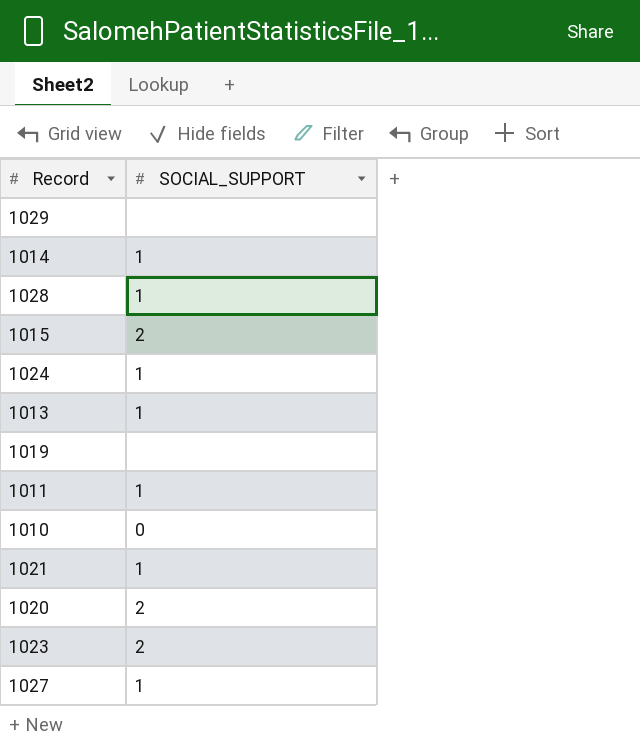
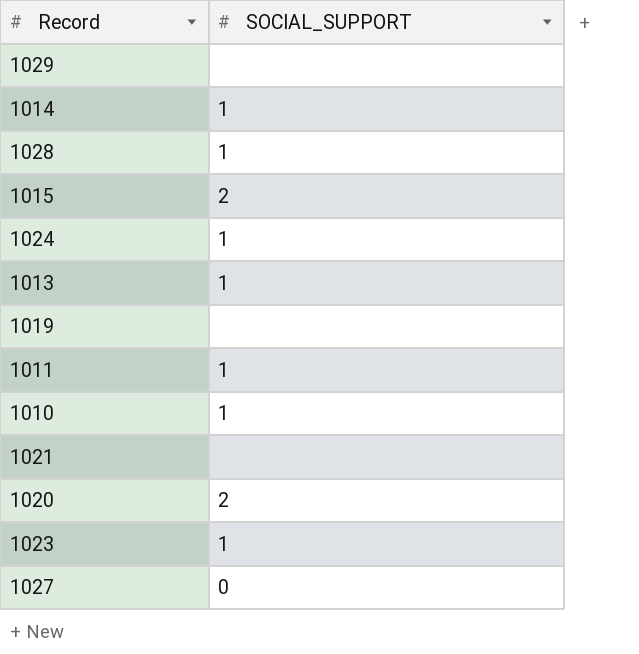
1010 | SOCIAL_SUPPORT: 0 -> 1
1021 | SOCIAL_SUPPORT: 1 -> none
1023 | SOCIAL_SUPPORT: 2 -> 1
1027 | SOCIAL_SUPPORT: 1 -> 0

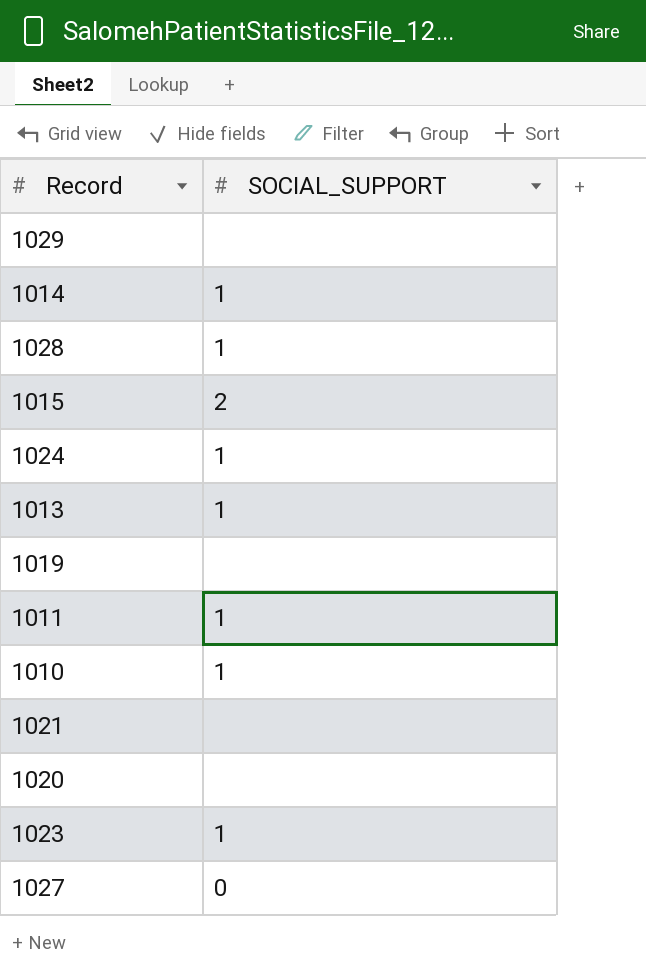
1020 | SOCIAL_SUPPORT: 2 -> none

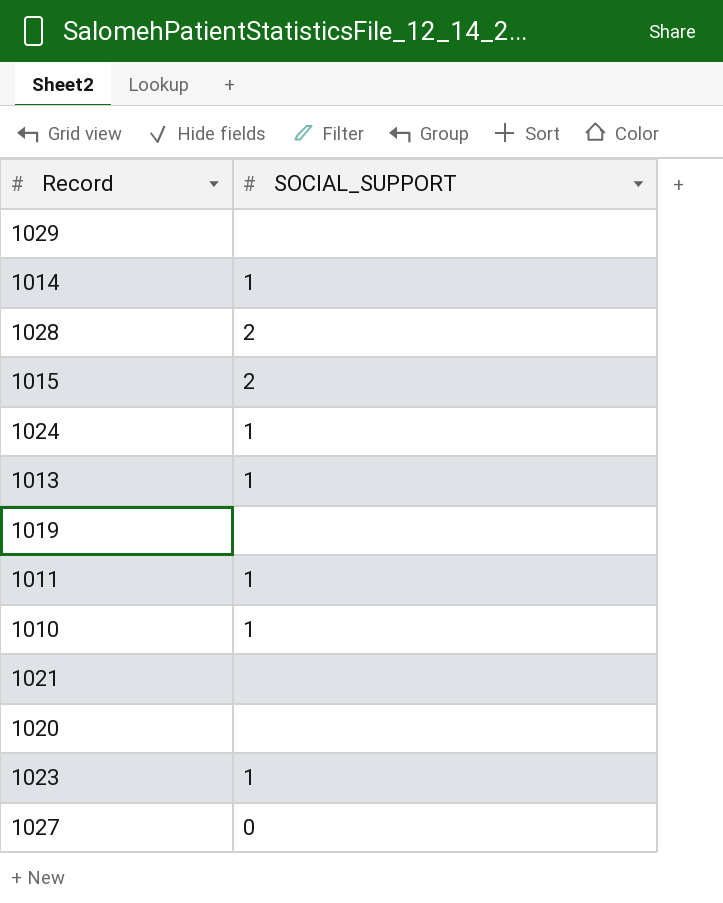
1028 | SOCIAL_SUPPORT: 1 -> 2

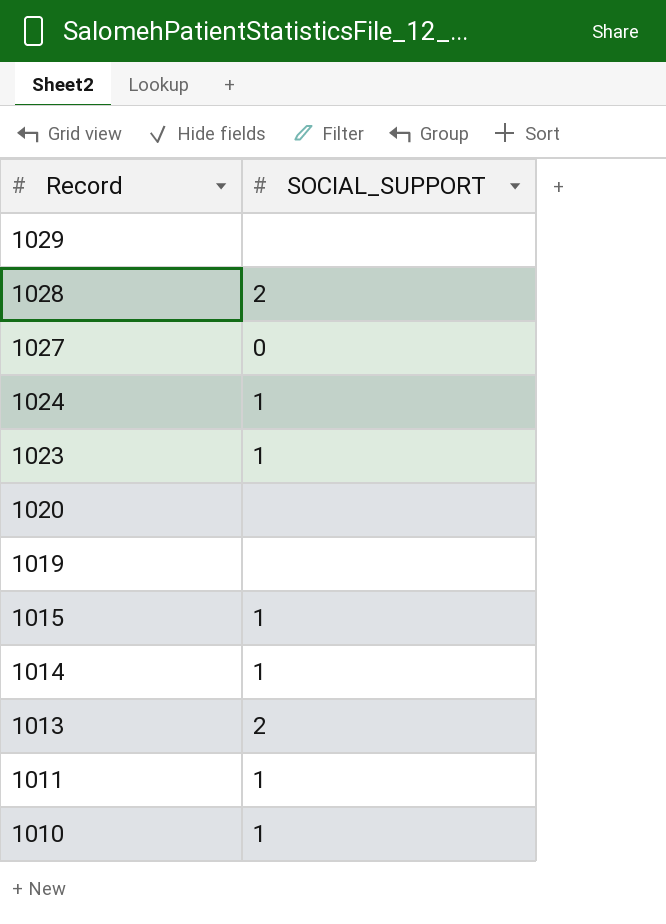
row order: none -> Record descending
row 1021: none -> none
1015 | SOCIAL_SUPPORT: 2 -> 1
1013 | SOCIAL_SUPPORT: 1 -> 2

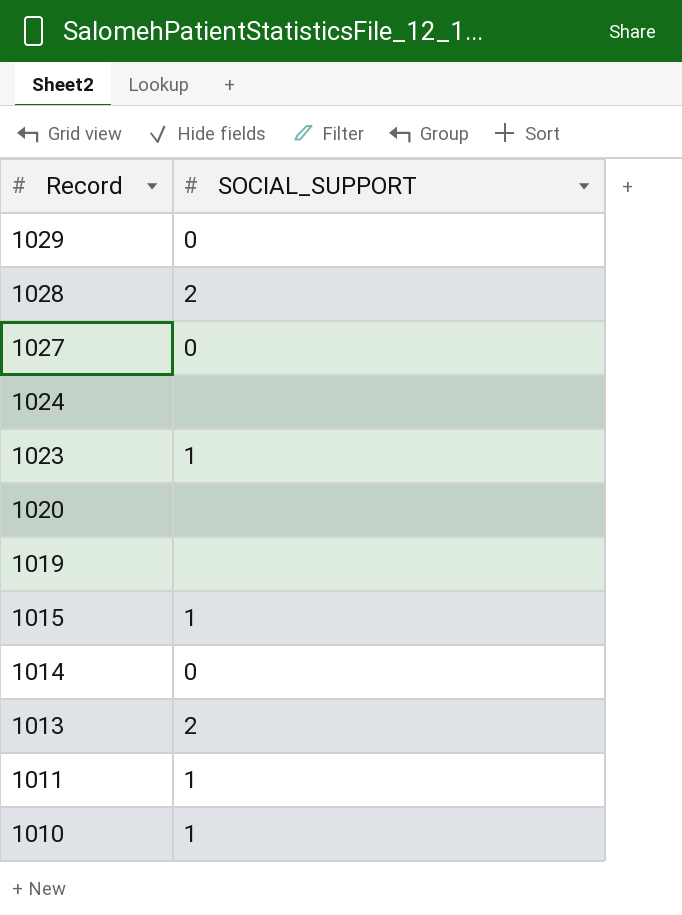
1029 | SOCIAL_SUPPORT: none -> 0
1024 | SOCIAL_SUPPORT: 1 -> none
1014 | SOCIAL_SUPPORT: 1 -> 0

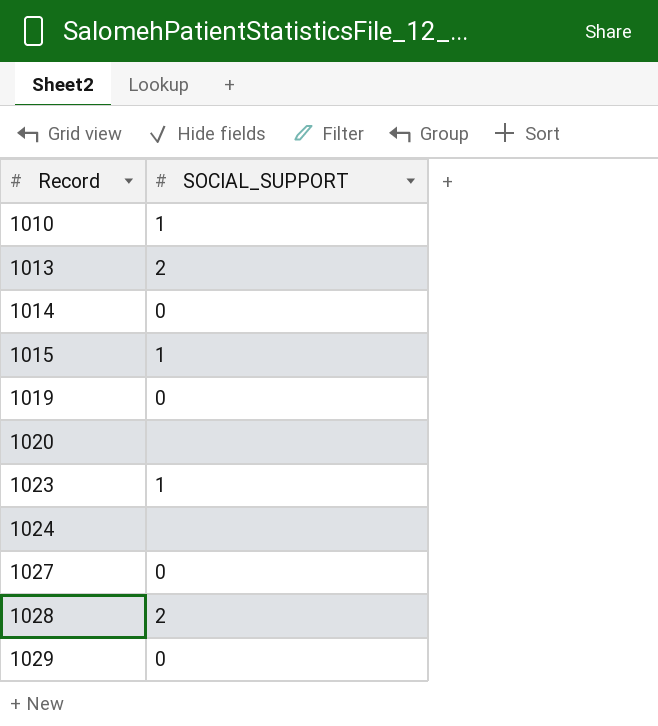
row order: Record descending -> Record ascending
row 1011: 1 -> none
1019 | SOCIAL_SUPPORT: none -> 0

